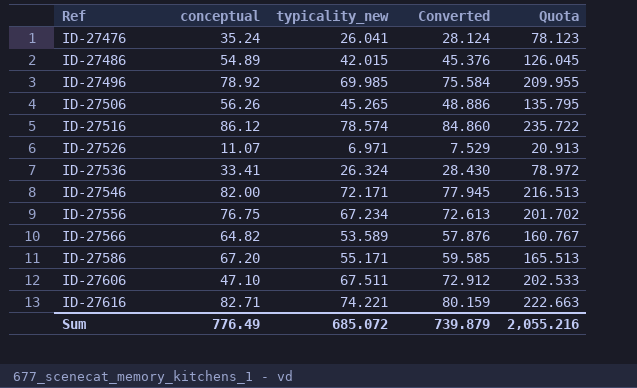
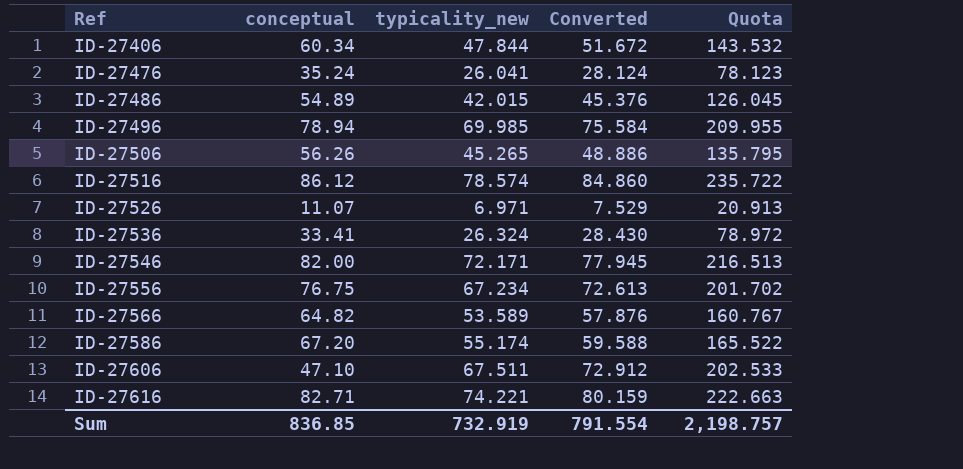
row ID-27406: none -> 60.34 | 47.844 | 51.672 | 143.532
ID-27496 | conceptual: 78.92 -> 78.94
ID-27586 | typicality_new: 55.171 -> 55.174
ID-27586 | Converted: 59.585 -> 59.588
ID-27586 | Quota: 165.513 -> 165.522
Sum | conceptual: 776.49 -> 836.85
Sum | typicality_new: 685.072 -> 732.919
Sum | Converted: 739.879 -> 791.554
Sum | Quota: 2,055.216 -> 2,198.757

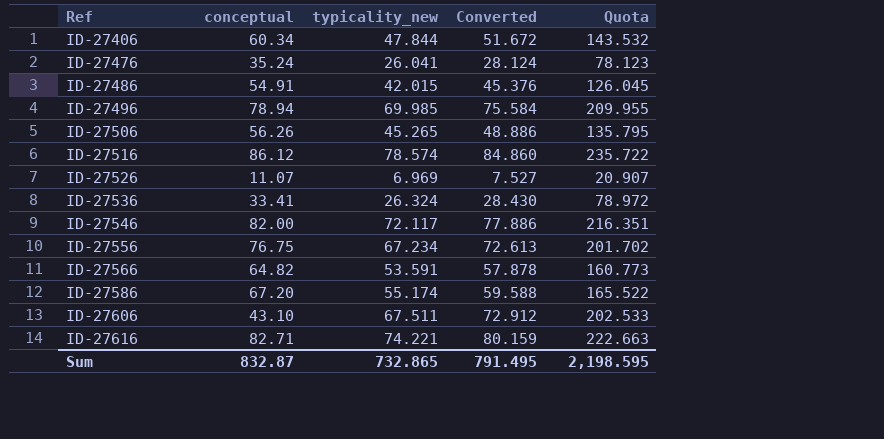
ID-27486 | conceptual: 54.89 -> 54.91
ID-27526 | typicality_new: 6.971 -> 6.969
ID-27526 | Converted: 7.529 -> 7.527
ID-27526 | Quota: 20.913 -> 20.907
ID-27546 | typicality_new: 72.171 -> 72.117
ID-27546 | Converted: 77.945 -> 77.886
ID-27546 | Quota: 216.513 -> 216.351
ID-27566 | typicality_new: 53.589 -> 53.591
ID-27566 | Converted: 57.876 -> 57.878
ID-27566 | Quota: 160.767 -> 160.773
ID-27606 | conceptual: 47.10 -> 43.10
Sum | conceptual: 836.85 -> 832.87
Sum | typicality_new: 732.919 -> 732.865
Sum | Converted: 791.554 -> 791.495
Sum | Quota: 2,198.757 -> 2,198.595

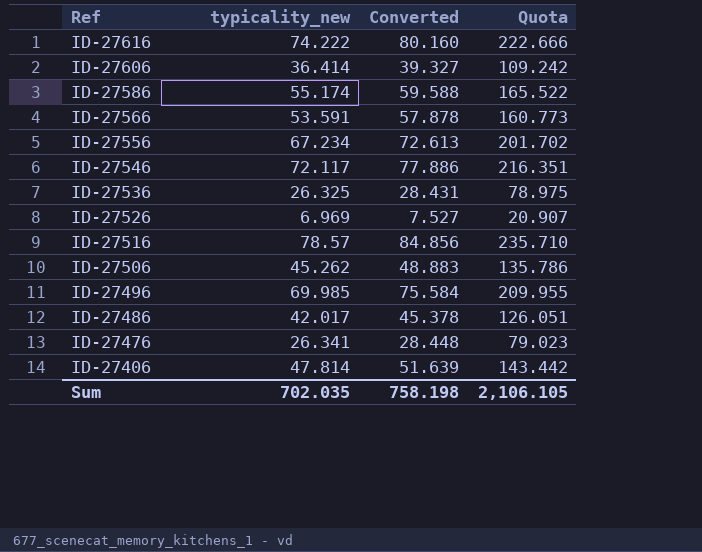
row order: Ref ascending -> Ref descending
column conceptual | position: 2 -> none
ID-27616 | typicality_new: 74.221 -> 74.222
ID-27616 | Converted: 80.159 -> 80.160
ID-27616 | Quota: 222.663 -> 222.666
ID-27606 | typicality_new: 67.511 -> 36.414
ID-27606 | Converted: 72.912 -> 39.327
ID-27606 | Quota: 202.533 -> 109.242
ID-27536 | typicality_new: 26.324 -> 26.325
ID-27536 | Converted: 28.430 -> 28.431
ID-27536 | Quota: 78.972 -> 78.975
ID-27516 | typicality_new: 78.574 -> 78.57
ID-27516 | Converted: 84.860 -> 84.856
ID-27516 | Quota: 235.722 -> 235.710
ID-27506 | typicality_new: 45.265 -> 45.262
ID-27506 | Converted: 48.886 -> 48.883
ID-27506 | Quota: 135.795 -> 135.786
ID-27486 | typicality_new: 42.015 -> 42.017
ID-27486 | Converted: 45.376 -> 45.378
ID-27486 | Quota: 126.045 -> 126.051
ID-27476 | typicality_new: 26.041 -> 26.341
ID-27476 | Converted: 28.124 -> 28.448
ID-27476 | Quota: 78.123 -> 79.023
ID-27406 | typicality_new: 47.844 -> 47.814
ID-27406 | Converted: 51.672 -> 51.639
ID-27406 | Quota: 143.532 -> 143.442
Sum | typicality_new: 732.865 -> 702.035
Sum | Converted: 791.495 -> 758.198
Sum | Quota: 2,198.595 -> 2,106.105

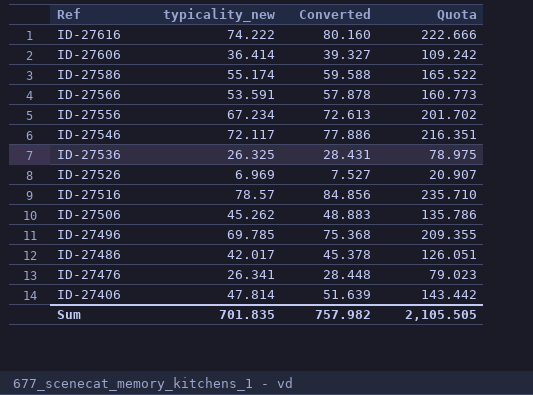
ID-27496 | typicality_new: 69.985 -> 69.785
ID-27496 | Converted: 75.584 -> 75.368
ID-27496 | Quota: 209.955 -> 209.355
Sum | typicality_new: 702.035 -> 701.835
Sum | Converted: 758.198 -> 757.982
Sum | Quota: 2,106.105 -> 2,105.505

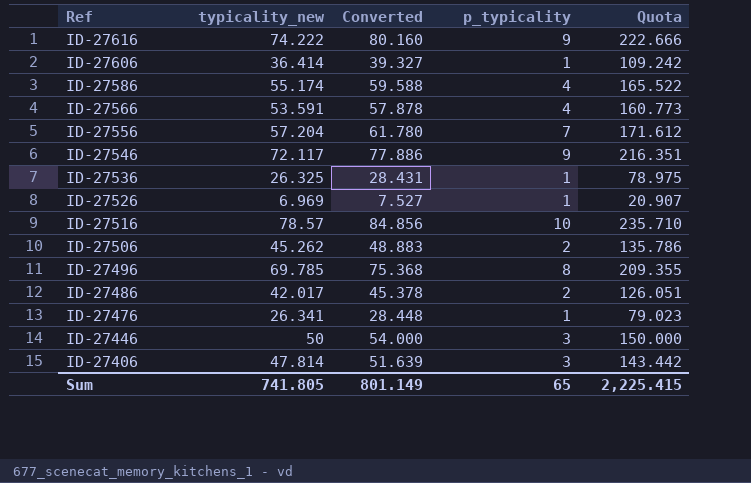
column p_typicality | position: none -> 4
ID-27556 | typicality_new: 67.234 -> 57.204
ID-27556 | Converted: 72.613 -> 61.780
ID-27556 | Quota: 201.702 -> 171.612
row ID-27446: none -> 50 | 54.000 | 3 | 150.000
Sum | typicality_new: 701.835 -> 741.805
Sum | Converted: 757.982 -> 801.149
Sum | Quota: 2,105.505 -> 2,225.415

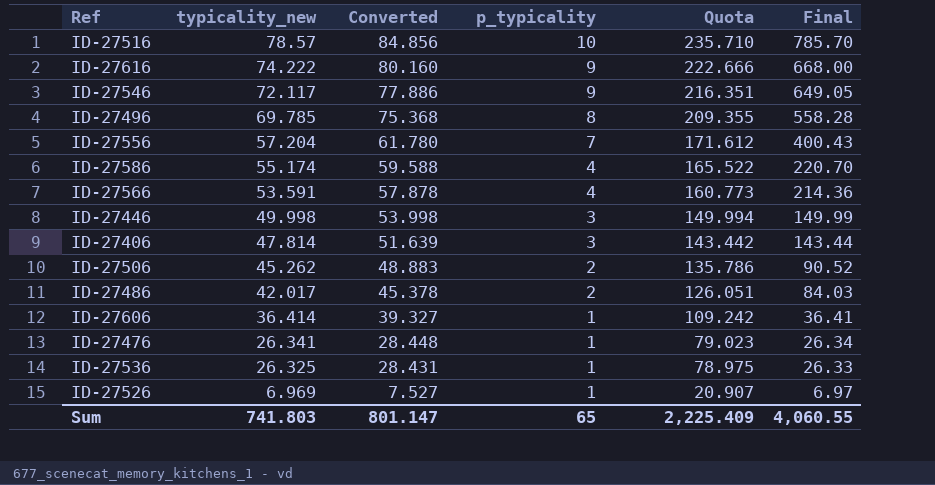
row order: Ref descending -> typicality_new descending
column Final | formula: none -> [typicality_new] * [p_typicality]
ID-27446 | typicality_new: 50 -> 49.998
ID-27446 | Converted: 54.000 -> 53.998
ID-27446 | Quota: 150.000 -> 149.994
Sum | typicality_new: 741.805 -> 741.803
Sum | Converted: 801.149 -> 801.147
Sum | Quota: 2,225.415 -> 2,225.409

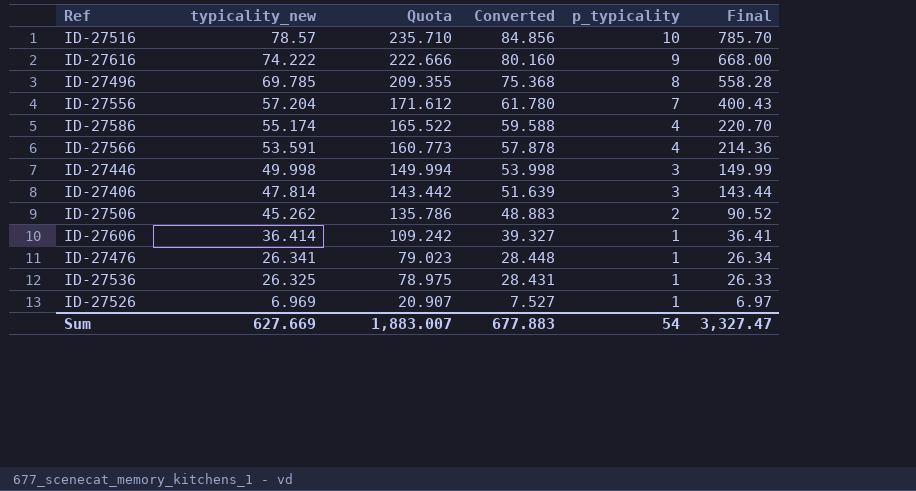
column Quota | position: 5 -> 3
row ID-27546: 72.117 | 77.886 | 9 | 216.351 | 649.05 -> none
row ID-27486: 42.017 | 45.378 | 2 | 126.051 | 84.03 -> none
Sum | typicality_new: 741.803 -> 627.669
Sum | Quota: 2,225.409 -> 1,883.007
Sum | Converted: 801.147 -> 677.883
Sum | p_typicality: 65 -> 54
Sum | Final: 4,060.55 -> 3,327.47

